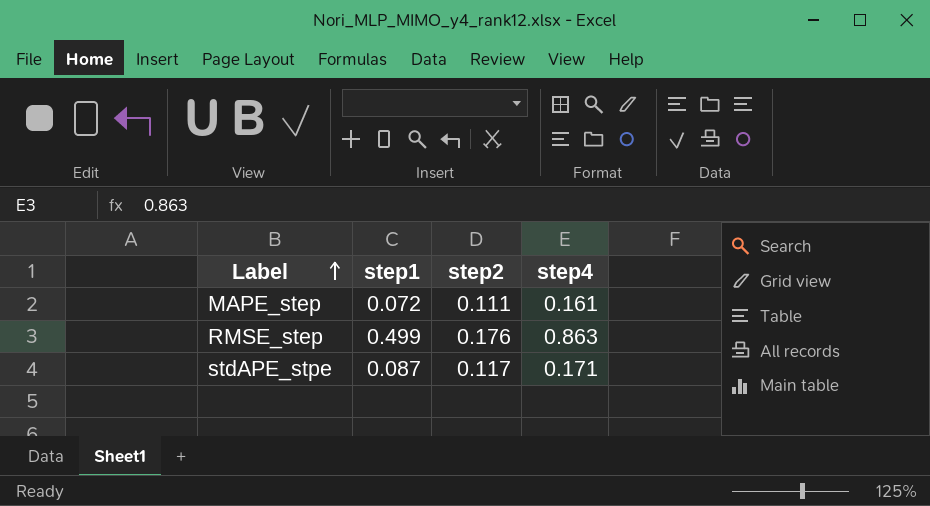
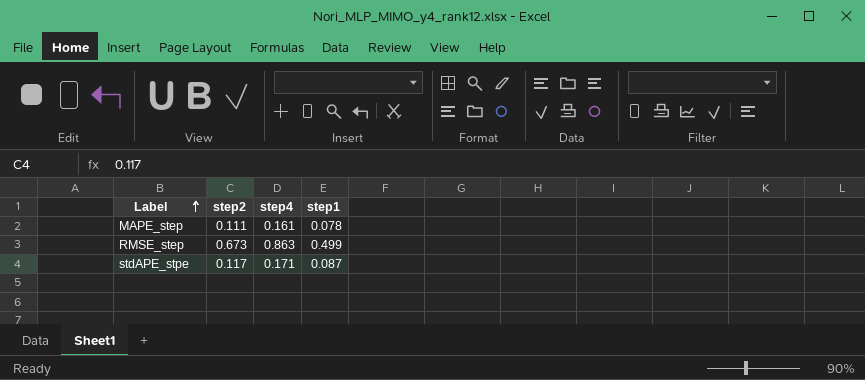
column step1 | position: 2 -> 4
MAPE_step | step1: 0.072 -> 0.078
RMSE_step | step2: 0.176 -> 0.673

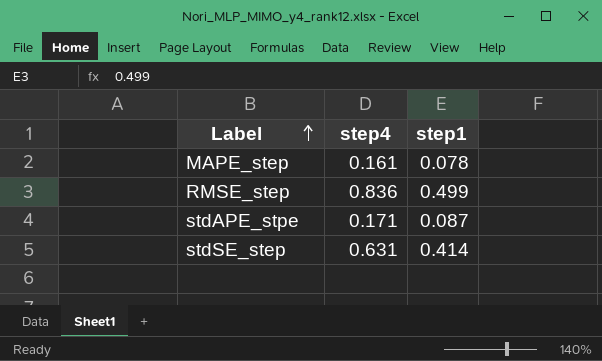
column step2 | position: 2 -> none
RMSE_step | step4: 0.863 -> 0.836
row stdSE_step: none -> 0.631 | 0.414

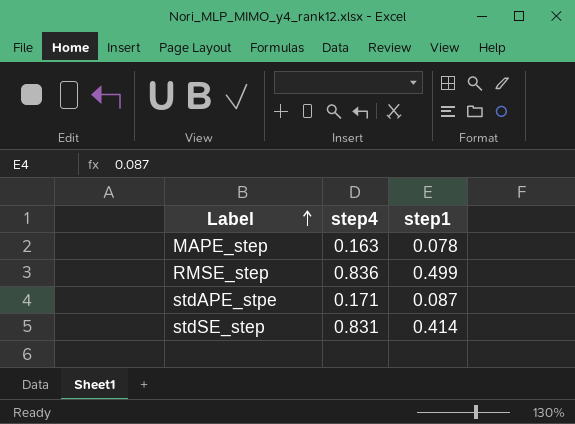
MAPE_step | step4: 0.161 -> 0.163
stdSE_step | step4: 0.631 -> 0.831

